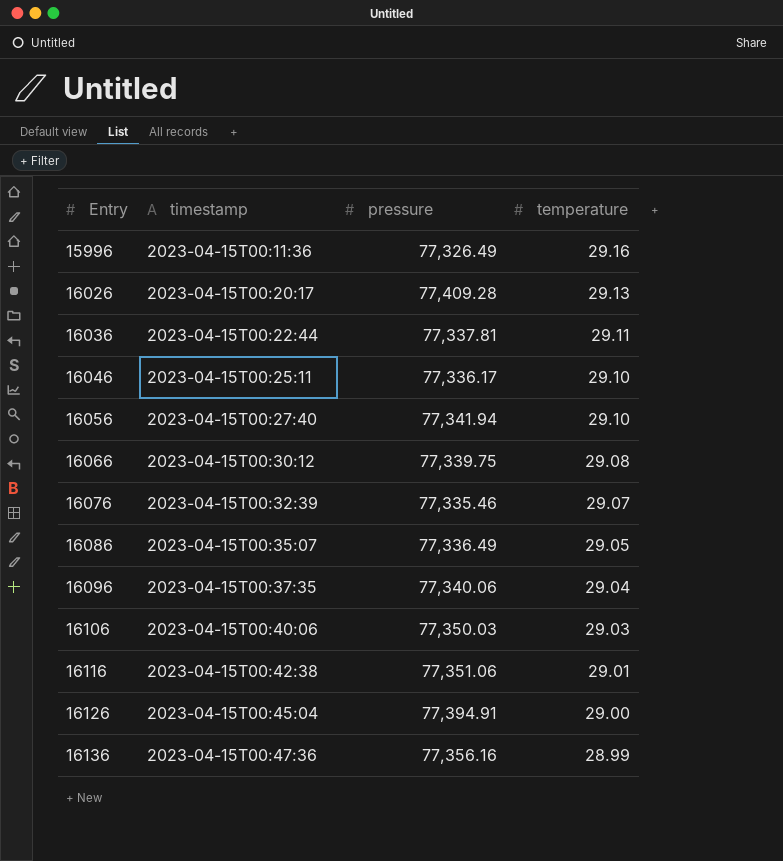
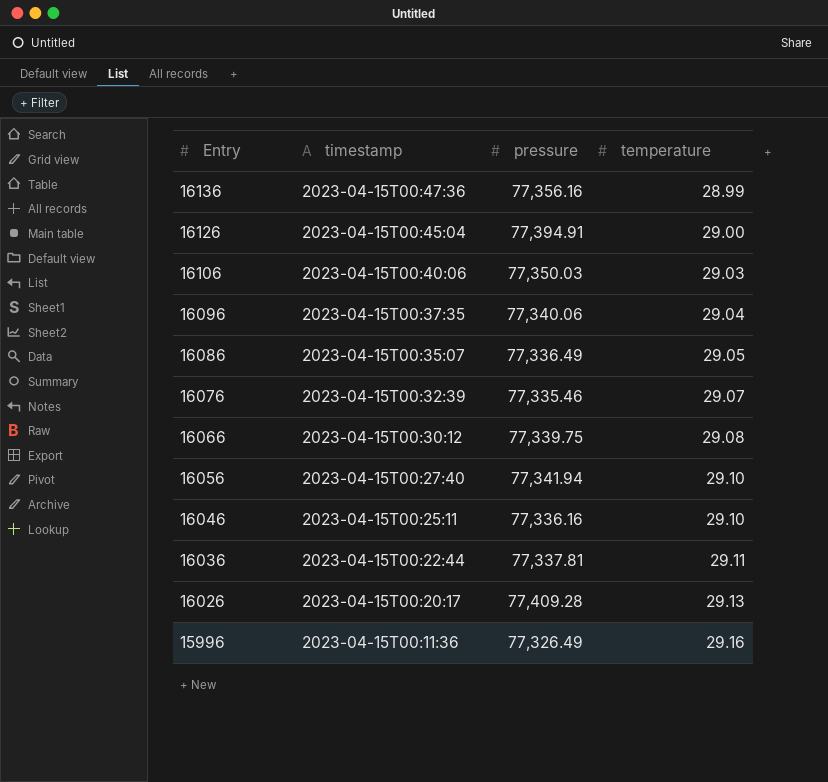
row order: Entry ascending -> Entry descending
row 16116: 2023-04-15T00:42:38 | 77,351.06 | 29.01 -> none
16046 | pressure: 77,336.17 -> 77,336.16

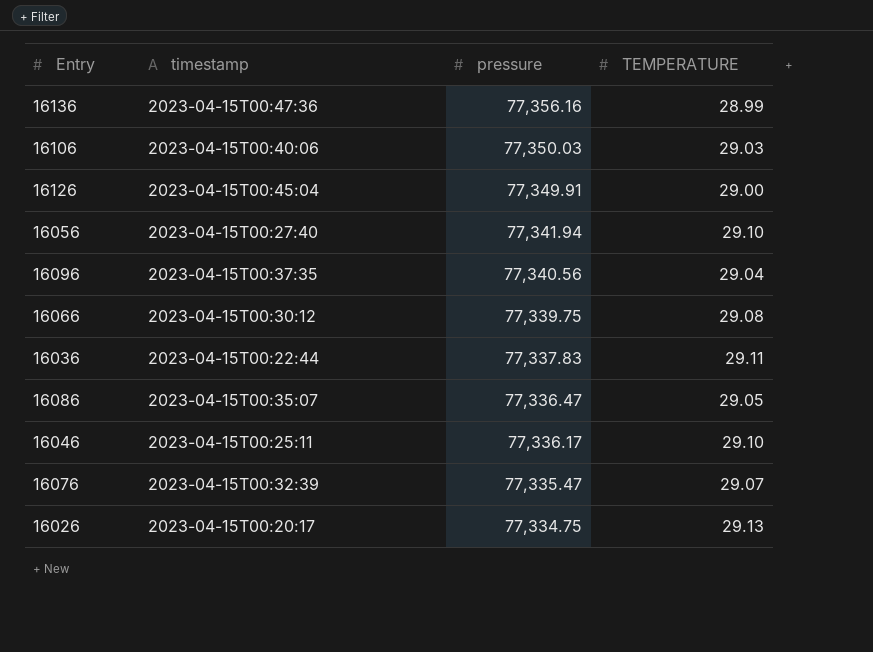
row order: Entry descending -> pressure descending
column name: temperature -> TEMPERATURE
row 15996: 2023-04-15T00:11:36 | 77,326.49 | 29.16 -> none
16126 | pressure: 77,394.91 -> 77,349.91
16096 | pressure: 77,340.06 -> 77,340.56
16036 | pressure: 77,337.81 -> 77,337.83
16086 | pressure: 77,336.49 -> 77,336.47
16046 | pressure: 77,336.16 -> 77,336.17
16076 | pressure: 77,335.46 -> 77,335.47
16026 | pressure: 77,409.28 -> 77,334.75

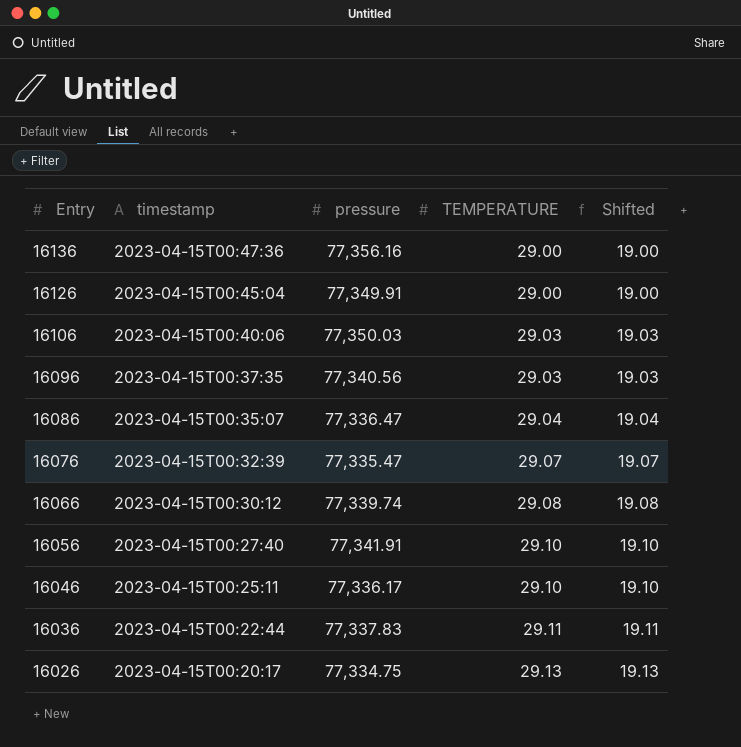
row order: pressure descending -> Entry descending
column Shifted | formula: none -> [TEMPERATURE] - 10
16136 | TEMPERATURE: 28.99 -> 29.00
16096 | TEMPERATURE: 29.04 -> 29.03
16086 | TEMPERATURE: 29.05 -> 29.04
16066 | pressure: 77,339.75 -> 77,339.74
16056 | pressure: 77,341.94 -> 77,341.91

